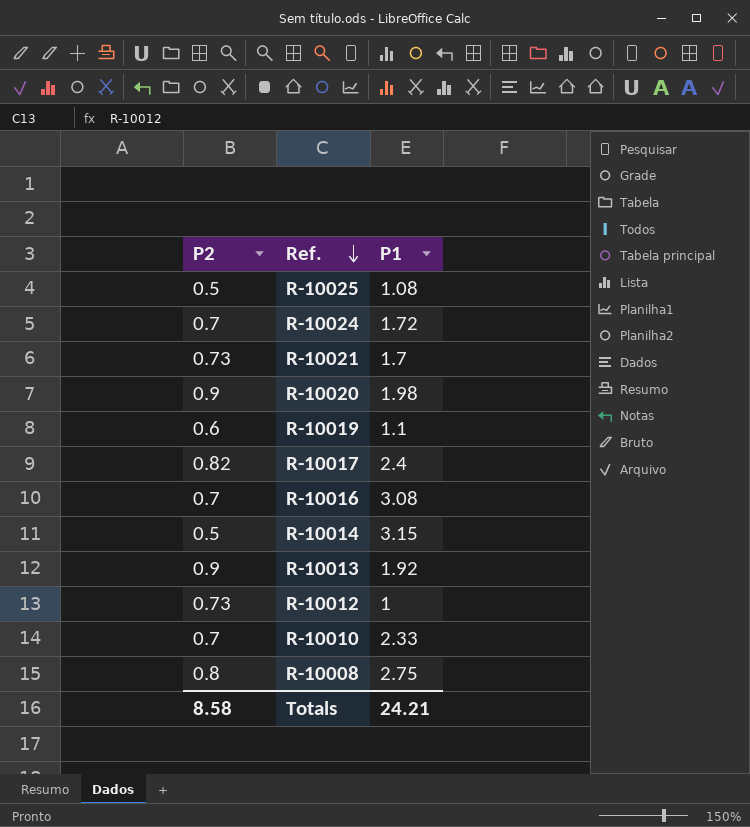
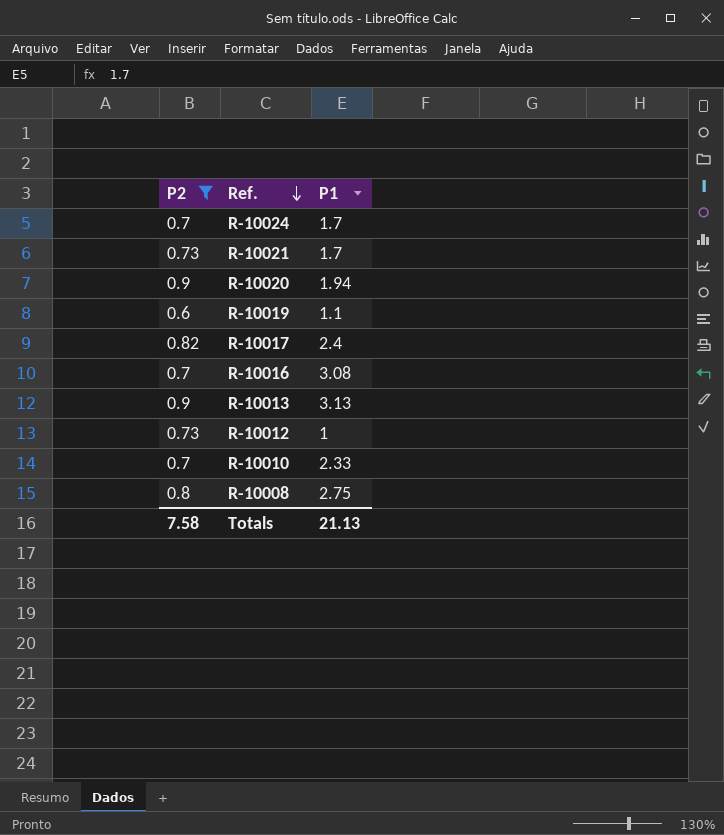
filter: none -> P2 != 0.5
R-10024 | P1: 1.72 -> 1.7
R-10020 | P1: 1.98 -> 1.94
R-10013 | P1: 1.92 -> 3.13
Totals | P2: 8.58 -> 7.58
Totals | P1: 24.21 -> 21.13

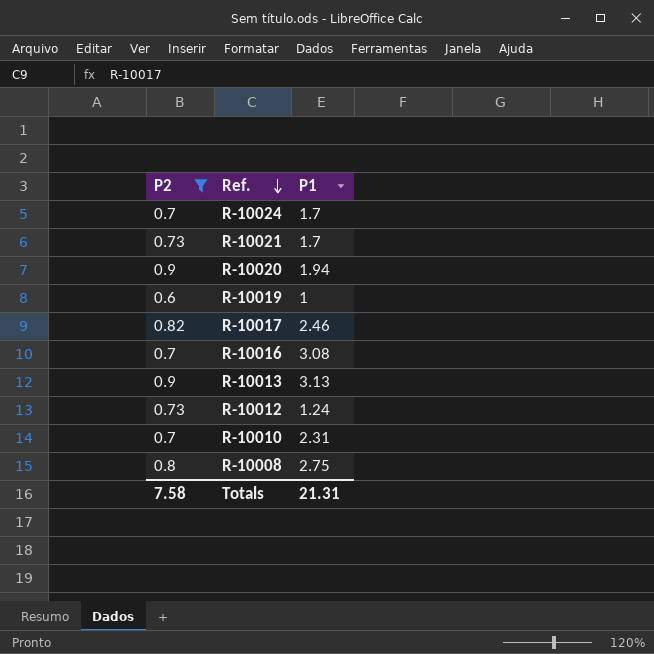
R-10019 | P1: 1.1 -> 1
R-10017 | P1: 2.4 -> 2.46
R-10012 | P1: 1 -> 1.24
R-10010 | P1: 2.33 -> 2.31
Totals | P1: 21.13 -> 21.31

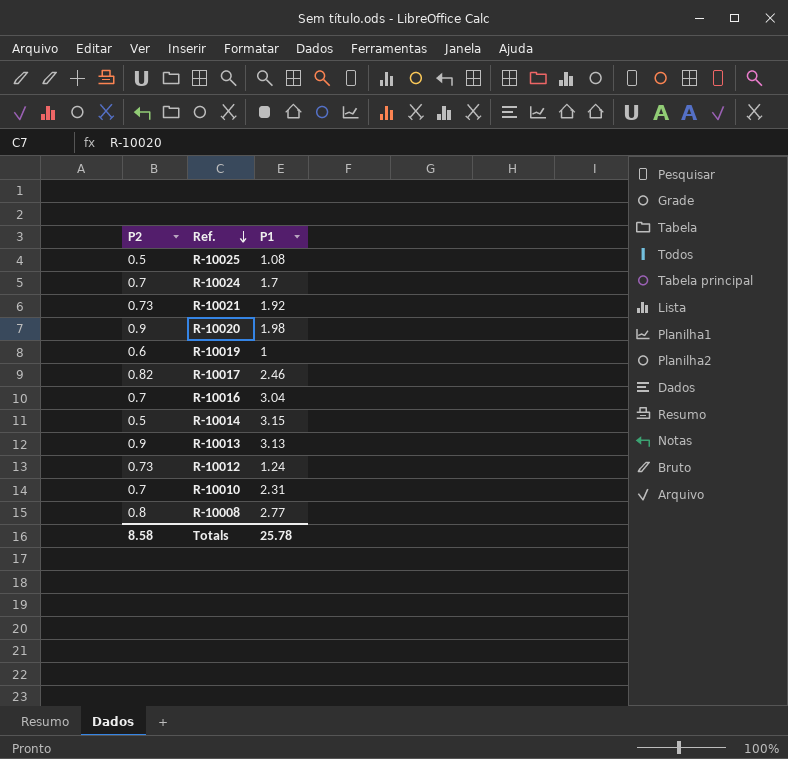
filter: P2 != 0.5 -> none
R-10021 | P1: 1.7 -> 1.92
R-10020 | P1: 1.94 -> 1.98
R-10016 | P1: 3.08 -> 3.04
R-10008 | P1: 2.75 -> 2.77
Totals | P2: 7.58 -> 8.58
Totals | P1: 21.31 -> 25.78

